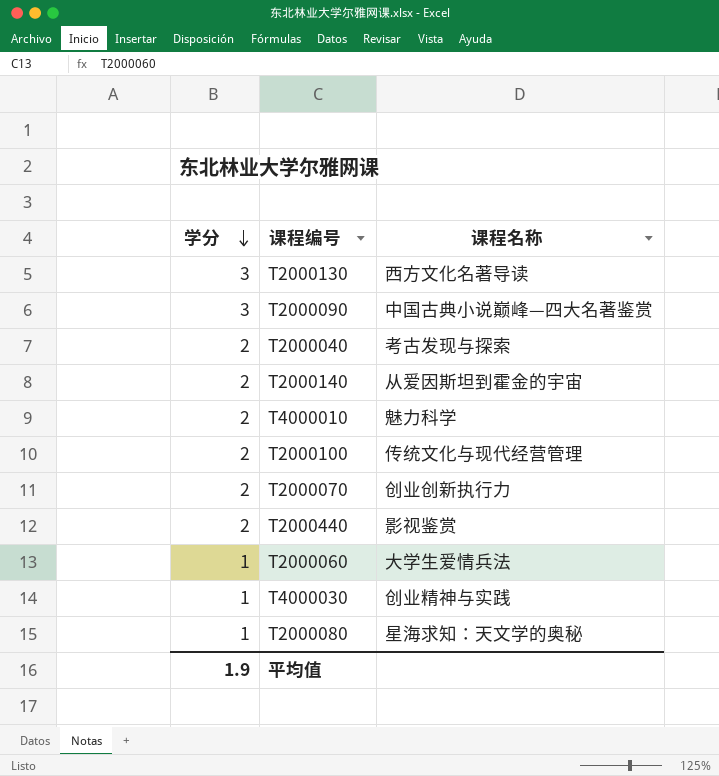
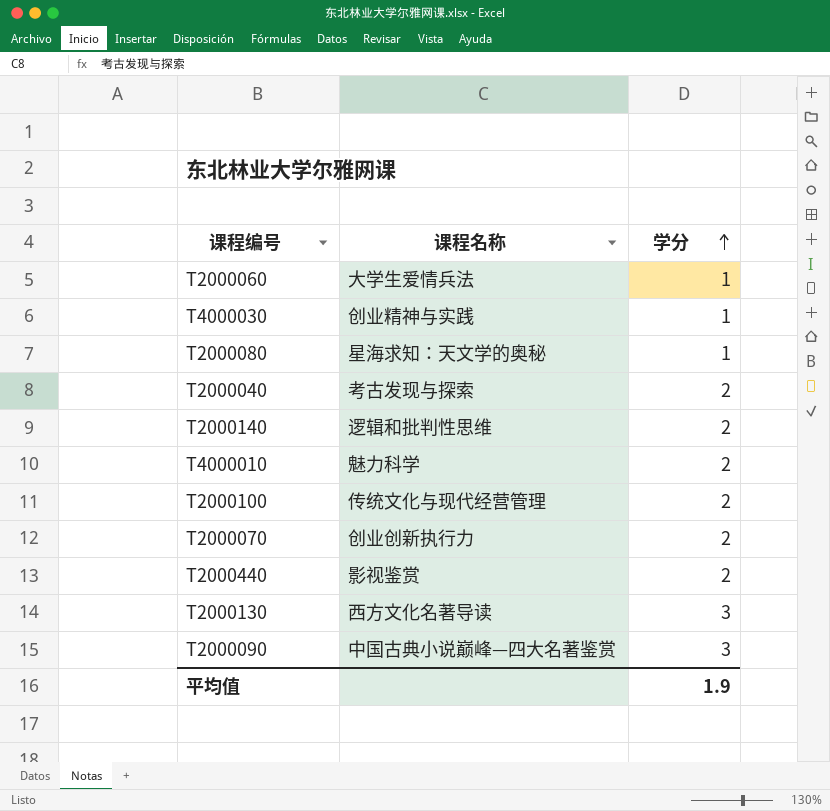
row order: 学分 descending -> 学分 ascending
column 学分 | position: 1 -> 3
T2000140 | 课程名称: 从爱因斯坦到霍金的宇宙 -> 逻辑和批判性思维

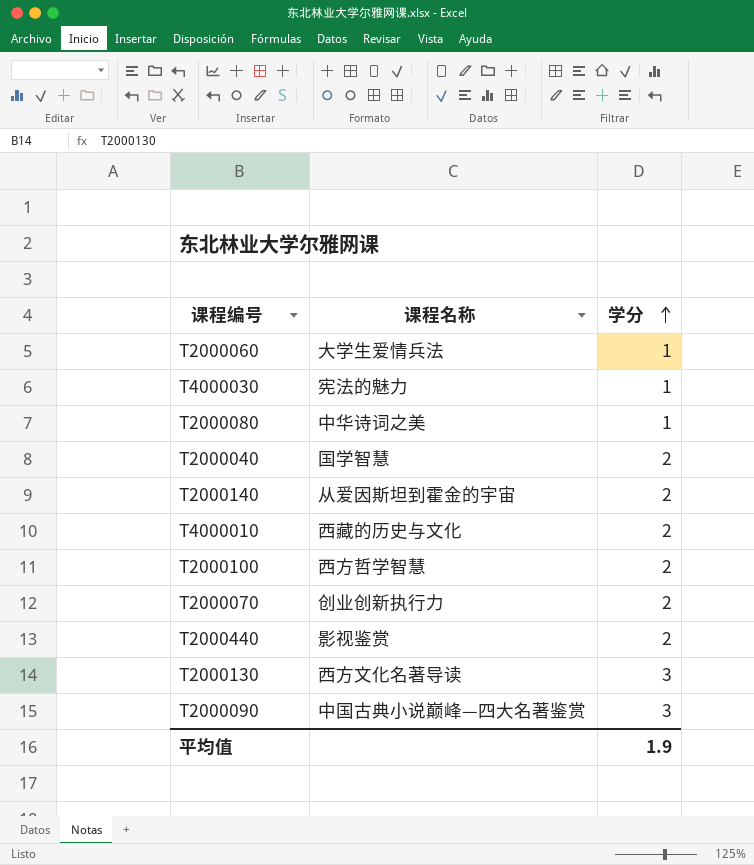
T4000030 | 课程名称: 创业精神与实践 -> 宪法的魅力
T2000080 | 课程名称: 星海求知：天文学的奥秘 -> 中华诗词之美
T2000040 | 课程名称: 考古发现与探索 -> 国学智慧
T2000140 | 课程名称: 逻辑和批判性思维 -> 从爱因斯坦到霍金的宇宙
T4000010 | 课程名称: 魅力科学 -> 西藏的历史与文化
T2000100 | 课程名称: 传统文化与现代经营管理 -> 西方哲学智慧

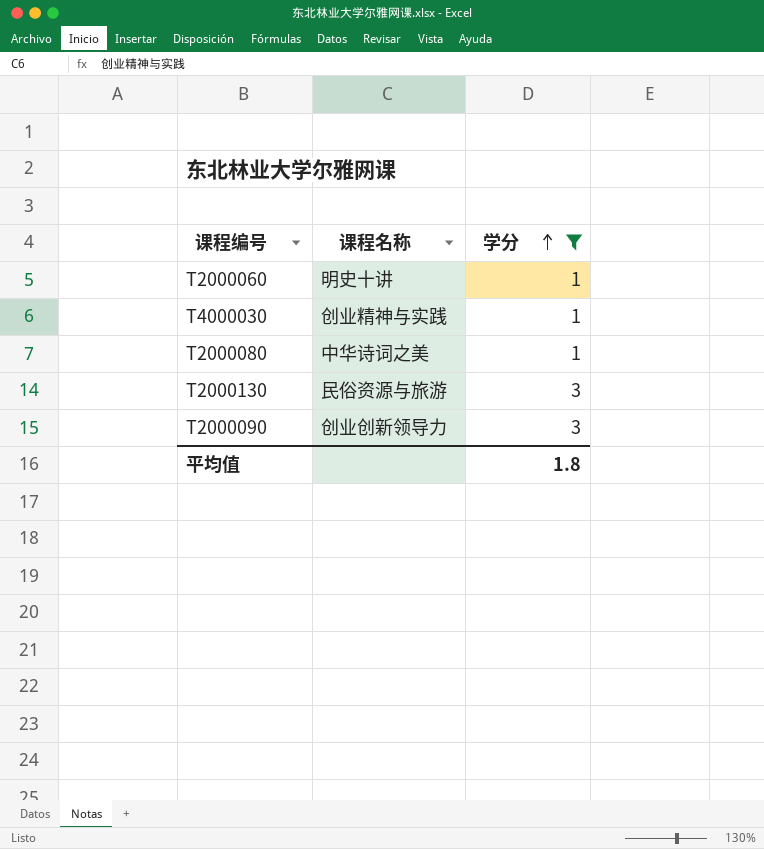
filter: none -> 学分 != 2
T2000060 | 课程名称: 大学生爱情兵法 -> 明史十讲
T4000030 | 课程名称: 宪法的魅力 -> 创业精神与实践
T2000130 | 课程名称: 西方文化名著导读 -> 民俗资源与旅游
T2000090 | 课程名称: 中国古典小说巅峰—四大名著鉴赏 -> 创业创新领导力
平均值 | 学分: 1.9 -> 1.8

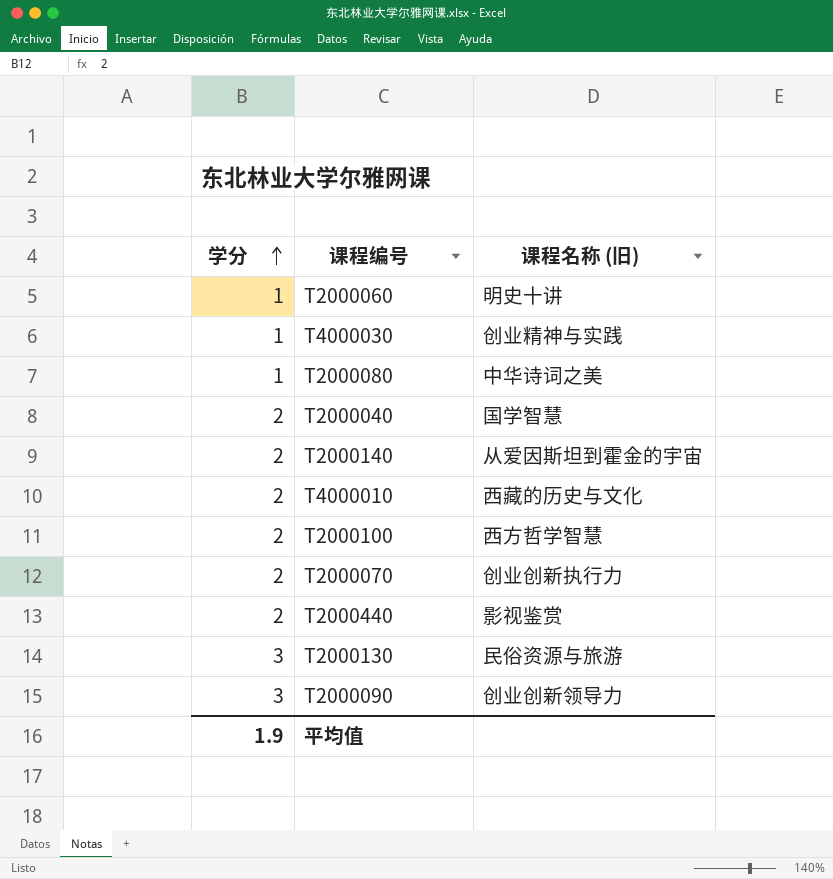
filter: 学分 != 2 -> none
column 学分 | position: 3 -> 1
column name: 课程名称 -> 课程名称 (旧)
平均值 | 学分: 1.8 -> 1.9

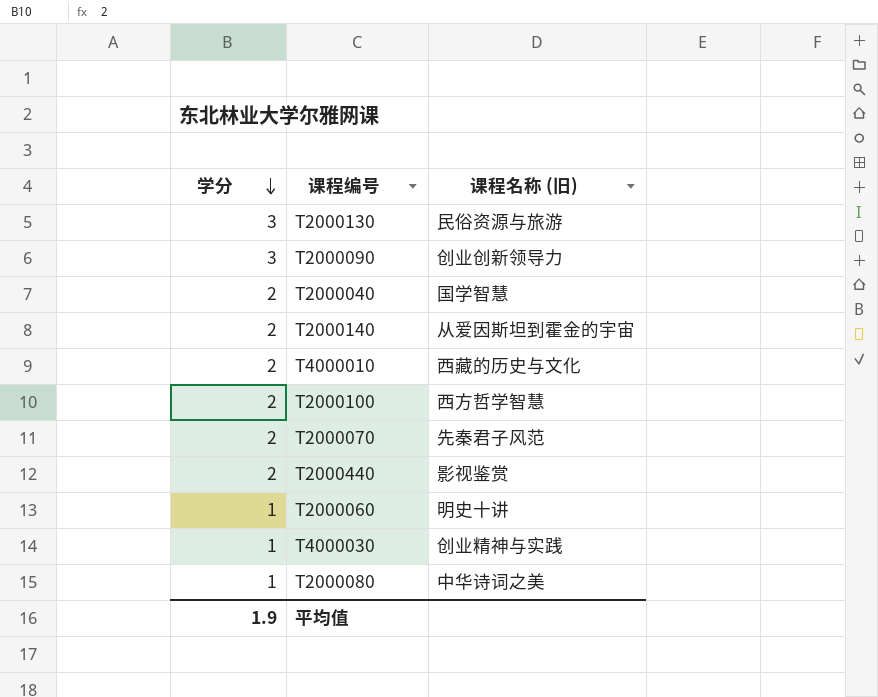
row order: 学分 ascending -> 学分 descending
T2000070 | 课程名称 (旧): 创业创新执行力 -> 先秦君子风范

